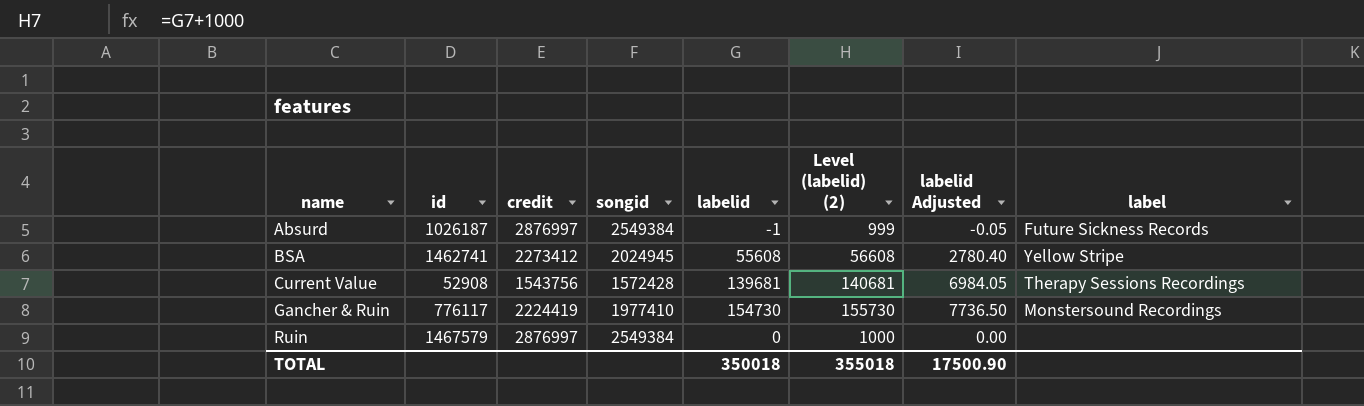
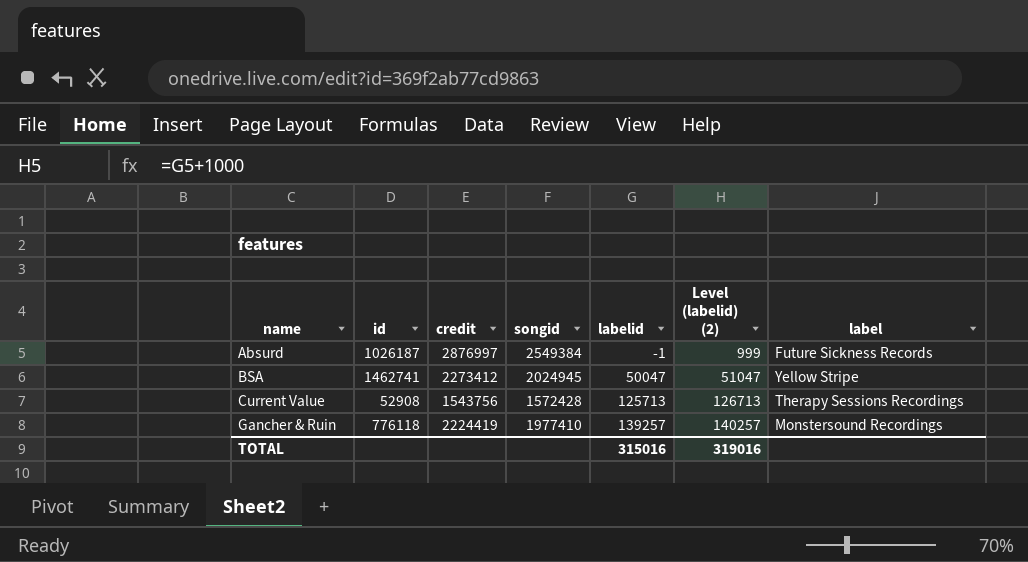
column labelid Adjusted | formula: [labelid] * 0.05 -> none
row Ruin: 1467579 | 2876997 | 2549384 | 0 | 1000 | 0.00 | none -> none
BSA | labelid: 55608 -> 50047
BSA | Level (labelid) (2): 56608 -> 51047
Current Value | labelid: 139681 -> 125713
Current Value | Level (labelid) (2): 140681 -> 126713
Gancher & Ruin | id: 776117 -> 776118
Gancher & Ruin | labelid: 154730 -> 139257
Gancher & Ruin | Level (labelid) (2): 155730 -> 140257
TOTAL | labelid: 350018 -> 315016
TOTAL | Level (labelid) (2): 355018 -> 319016

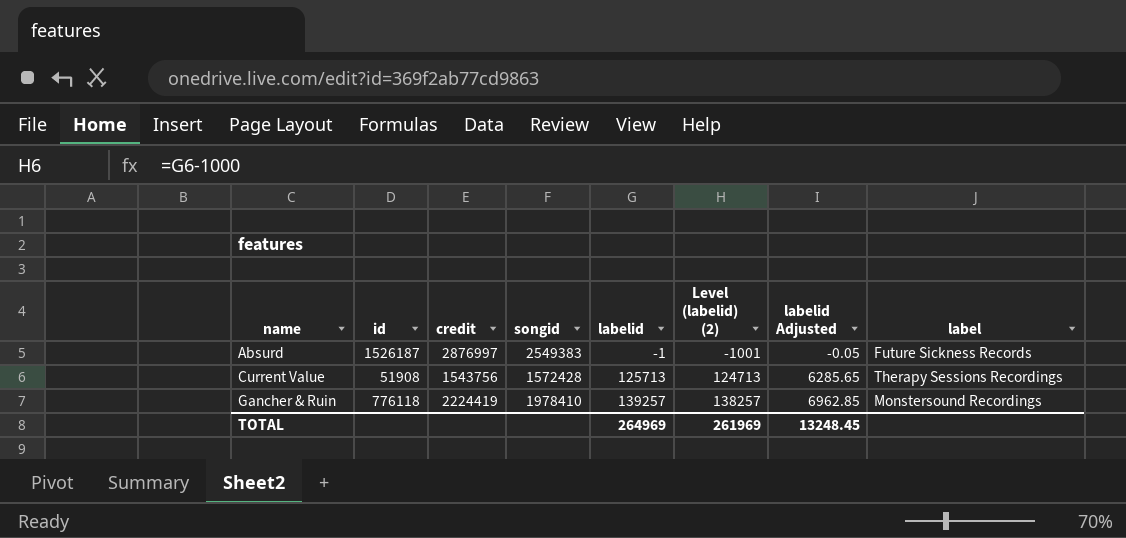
column Level (labelid) (2) | formula: [labelid] + 1000 -> [labelid] - 1000
column labelid Adjusted | formula: none -> [labelid] * 0.05
row BSA: 1462741 | 2273412 | 2024945 | 50047 | 51047 | Yellow Stripe -> none
Absurd | id: 1026187 -> 1526187
Absurd | songid: 2549384 -> 2549383
Current Value | id: 52908 -> 51908
Gancher & Ruin | songid: 1977410 -> 1978410
TOTAL | labelid: 315016 -> 264969
TOTAL | Level (labelid) (2): 319016 -> 261969

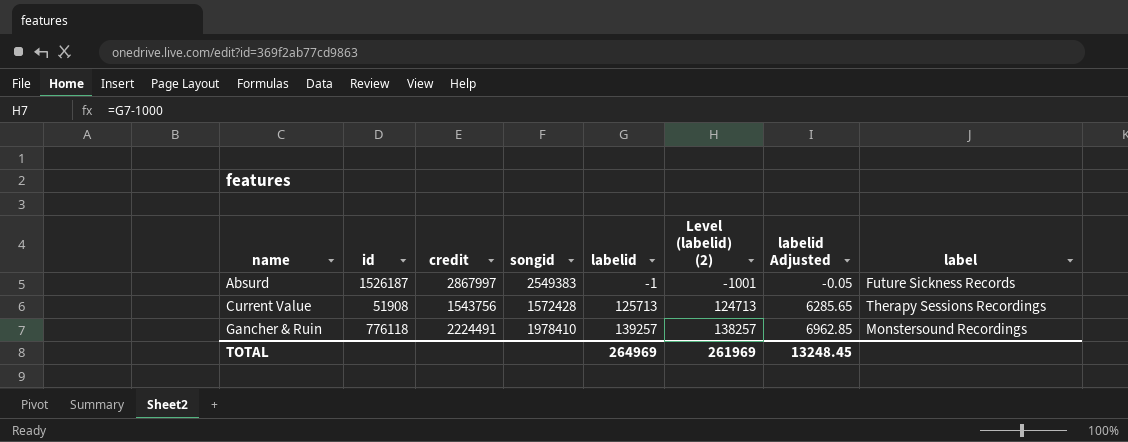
Absurd | credit: 2876997 -> 2867997
Gancher & Ruin | credit: 2224419 -> 2224491

